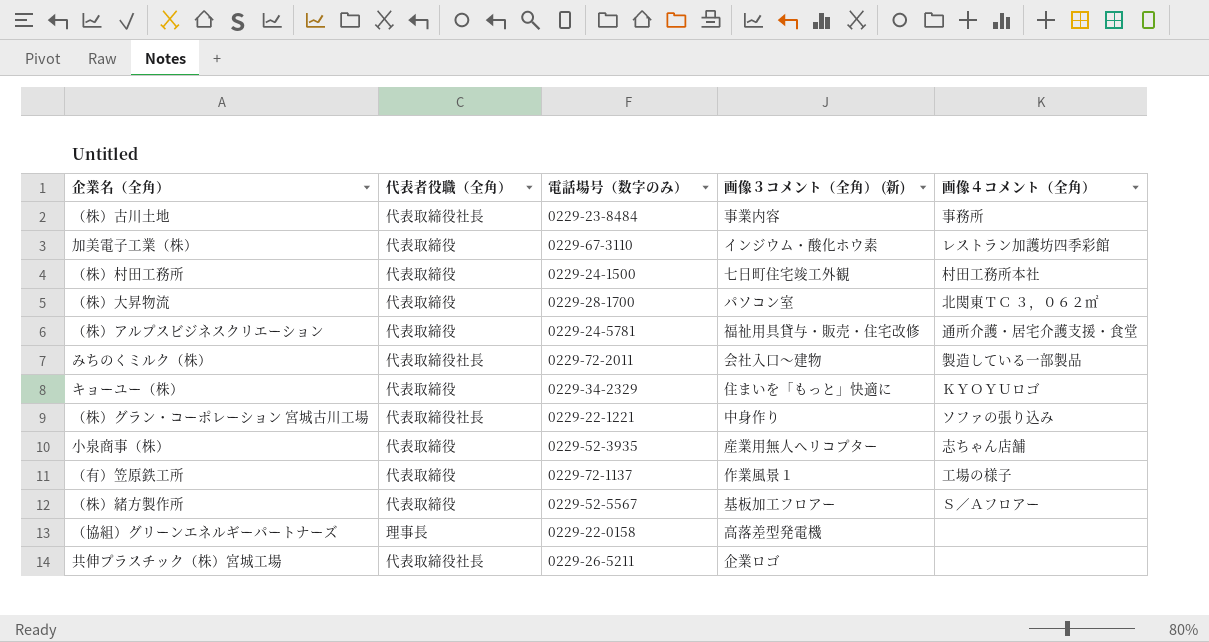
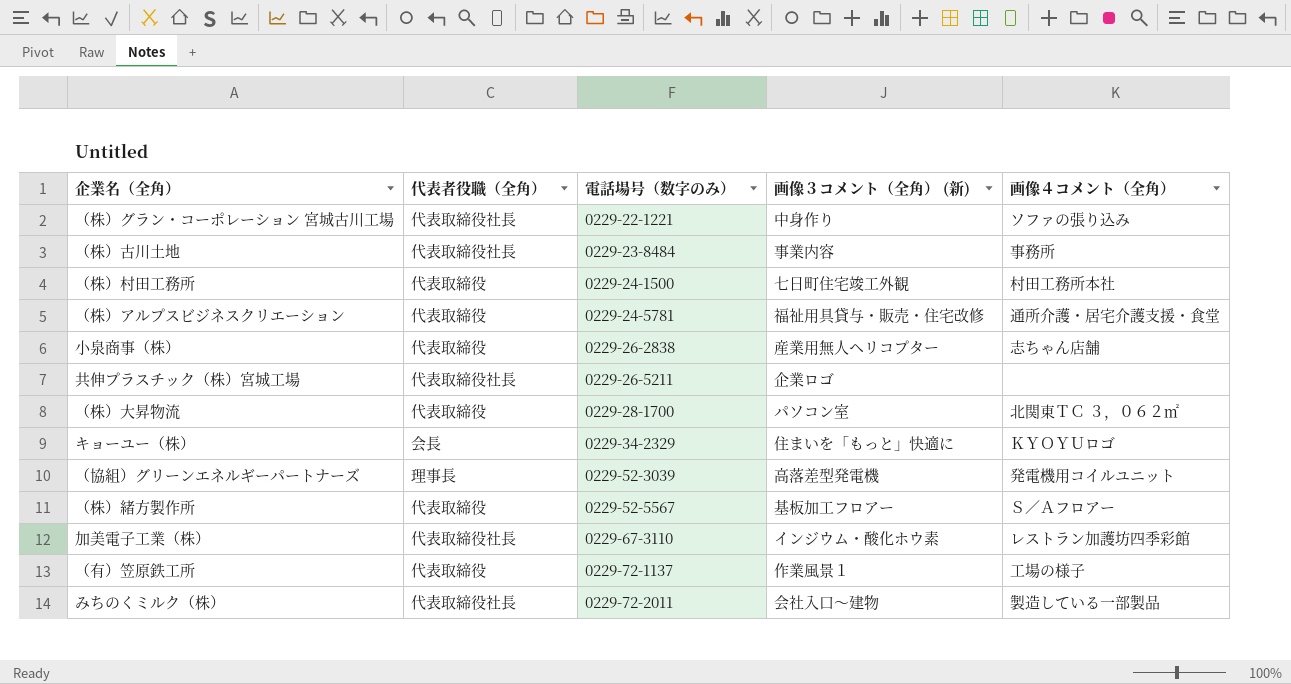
row order: none -> 電話場号（数字のみ） ascending
小泉商事（株） | 電話場号（数字のみ）: 0229-52-3935 -> 0229-26-2838
キョーユー（株） | 代表者役職（全角）: 代表取締役 -> 会長
（協組）グリーンエネルギーパートナーズ | 電話場号（数字のみ）: 0229-22-0158 -> 0229-52-3039
（協組）グリーンエネルギーパートナーズ | 画像４コメント（全角）: none -> 発電機用コイルユニット
加美電子工業（株） | 代表者役職（全角）: 代表取締役 -> 代表取締役社長

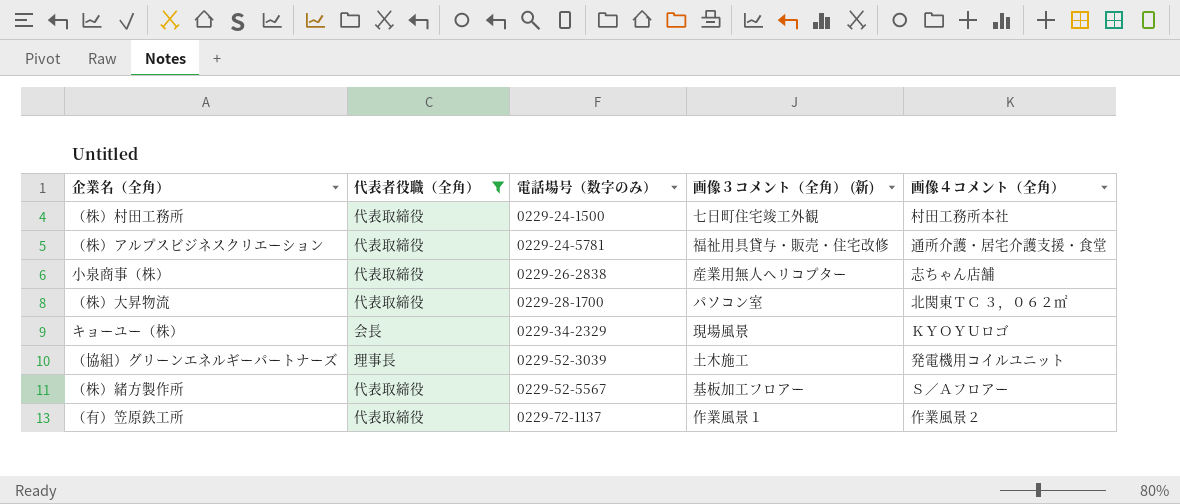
filter: none -> 代表者役職（全角） != 代表取締役社長
キョーユー（株） | 画像３コメント（全角） (新): 住まいを「もっと」快適に -> 現場風景
（協組）グリーンエネルギーパートナーズ | 画像３コメント（全角） (新): 高落差型発電機 -> 土木施工
（有）笠原鉄工所 | 画像４コメント（全角）: 工場の様子 -> 作業風景２

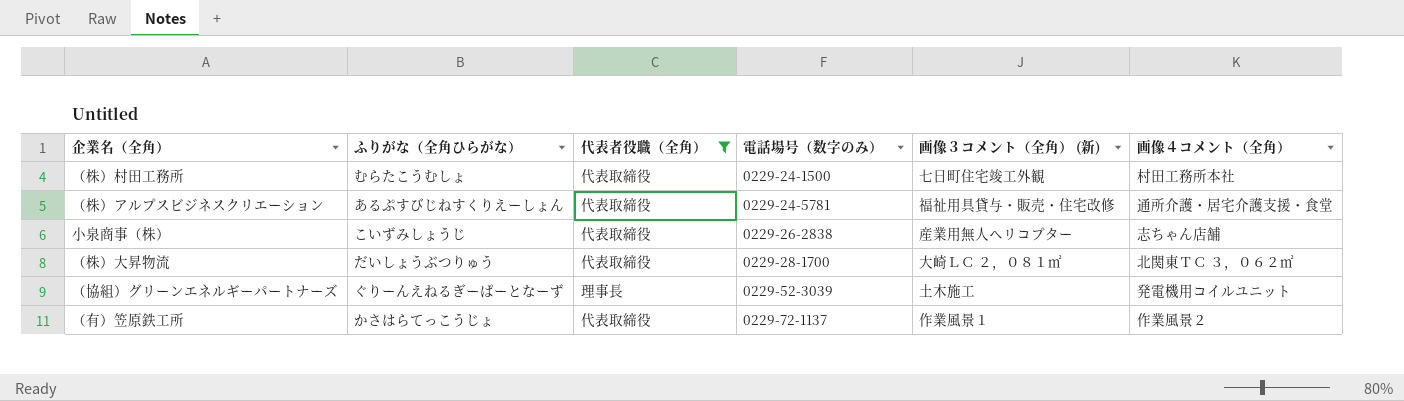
column ふりがな（全角ひらがな） | position: none -> 2
row キョーユー（株）: 会長 | 0229-34-2329 | 現場風景 | ＫＹＯＹＵロゴ -> none
row （株）緒方製作所: 代表取締役 | 0229-52-5567 | 基板加工フロアー | Ｓ／Ａフロアー -> none
（株）大昇物流 | 画像３コメント（全角） (新): パソコン室 -> 大崎ＬＣ ２，０８１㎡

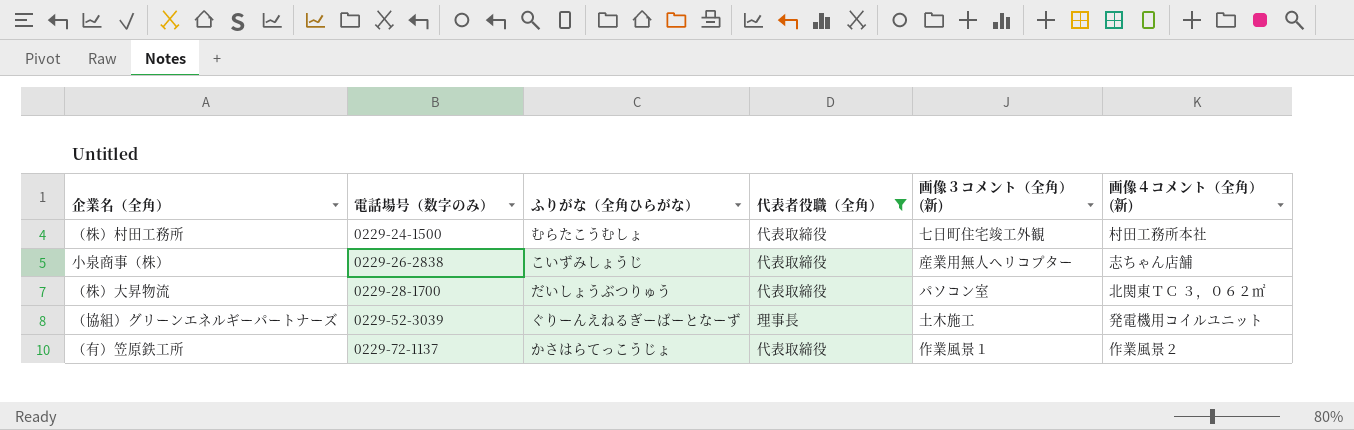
column 電話場号（数字のみ） | position: 4 -> 2
column name: 画像４コメント（全角） -> 画像４コメント（全角） (新)
row （株）アルプスビジネスクリエーション: あるぷすびじねすくりえーしょん | 代表取締役 | 0229-24-5781 | 福祉用具貸与・販売・住宅改修 | 通所介護・居宅介護支援・食堂 -> none
（株）大昇物流 | 画像３コメント（全角） (新): 大崎ＬＣ ２，０８１㎡ -> パソコン室

